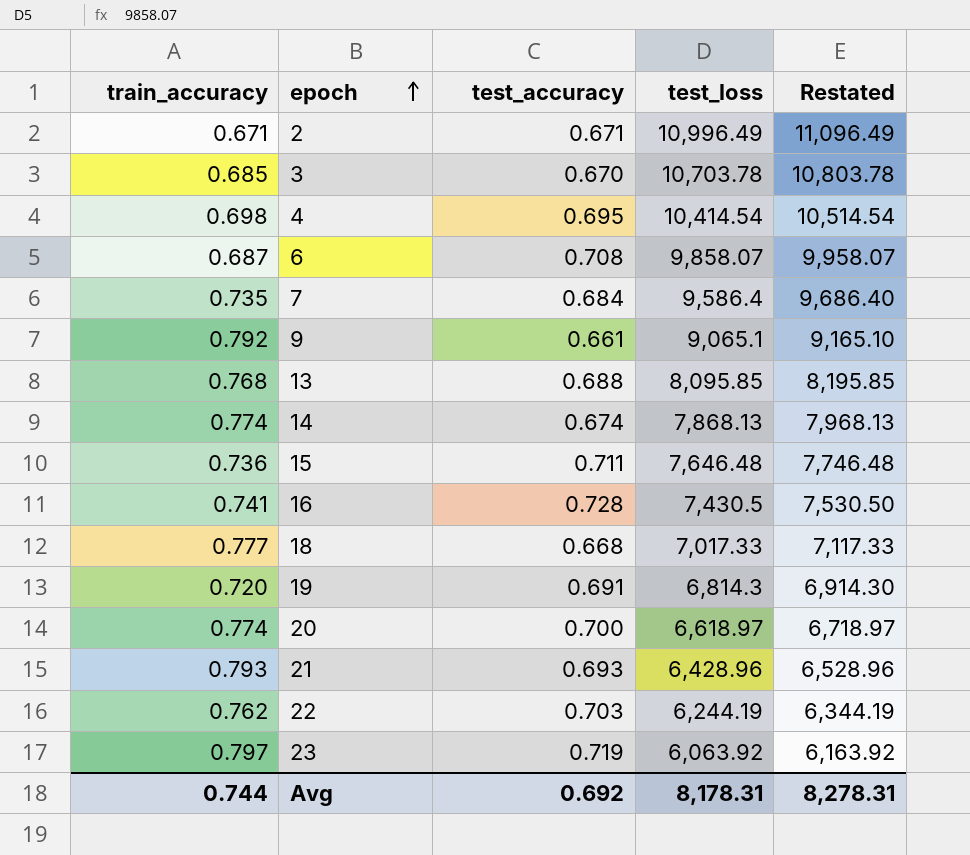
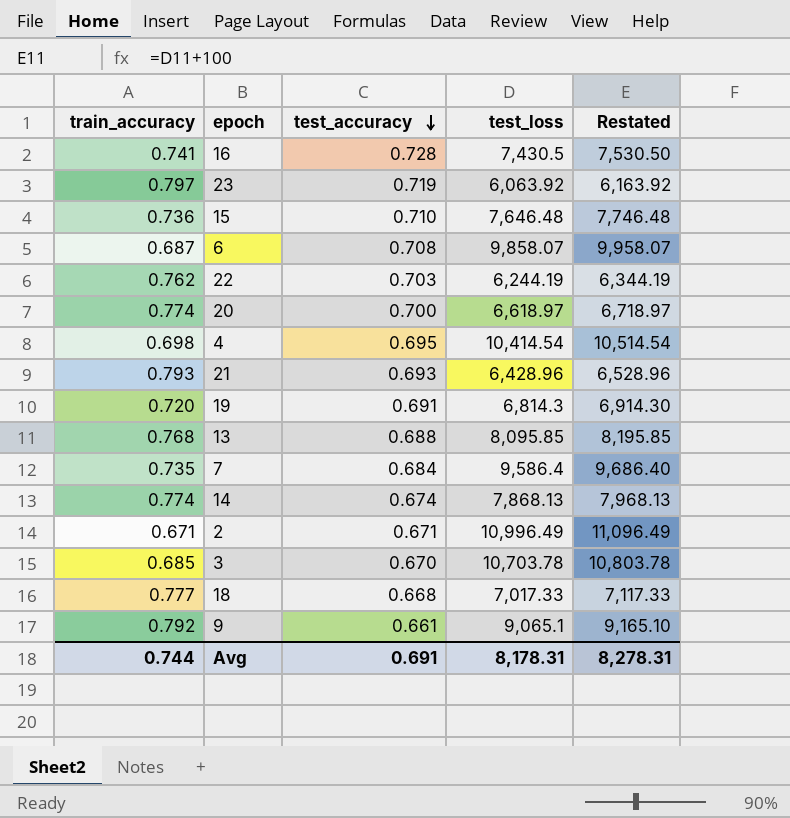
row order: epoch ascending -> test_accuracy descending
15 | test_accuracy: 0.711 -> 0.710
Avg | test_accuracy: 0.692 -> 0.691

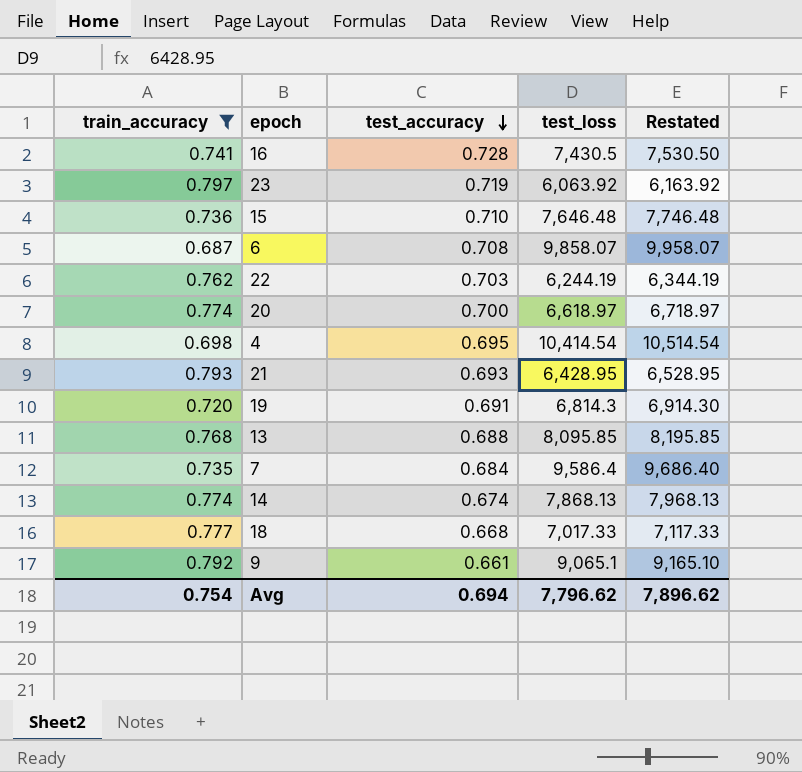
filter: none -> train_accuracy >= 0.687
21 | test_loss: 6,428.96 -> 6,428.95
21 | Restated: 6,528.96 -> 6,528.95
Avg | train_accuracy: 0.744 -> 0.754
Avg | test_accuracy: 0.691 -> 0.694
Avg | test_loss: 8,178.31 -> 7,796.62
Avg | Restated: 8,278.31 -> 7,896.62

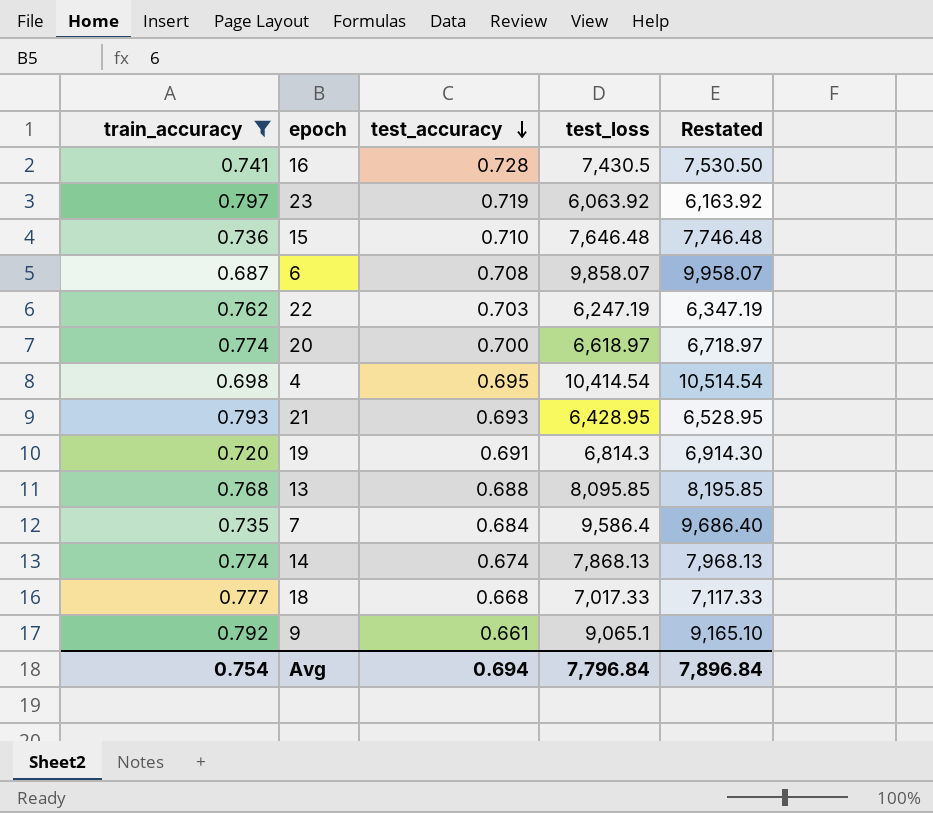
22 | test_loss: 6,244.19 -> 6,247.19
22 | Restated: 6,344.19 -> 6,347.19
Avg | test_loss: 7,796.62 -> 7,796.84
Avg | Restated: 7,896.62 -> 7,896.84

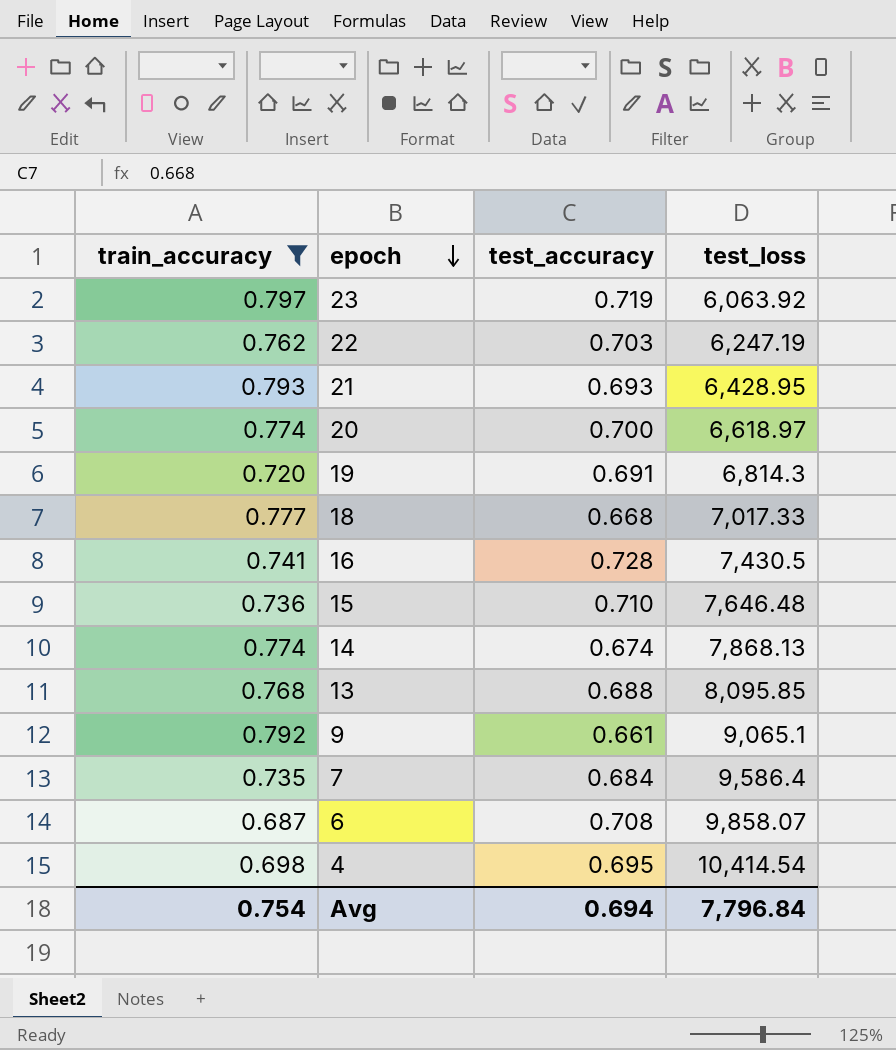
row order: test_accuracy descending -> epoch descending
column Restated | formula: [test_loss] + 100 -> none

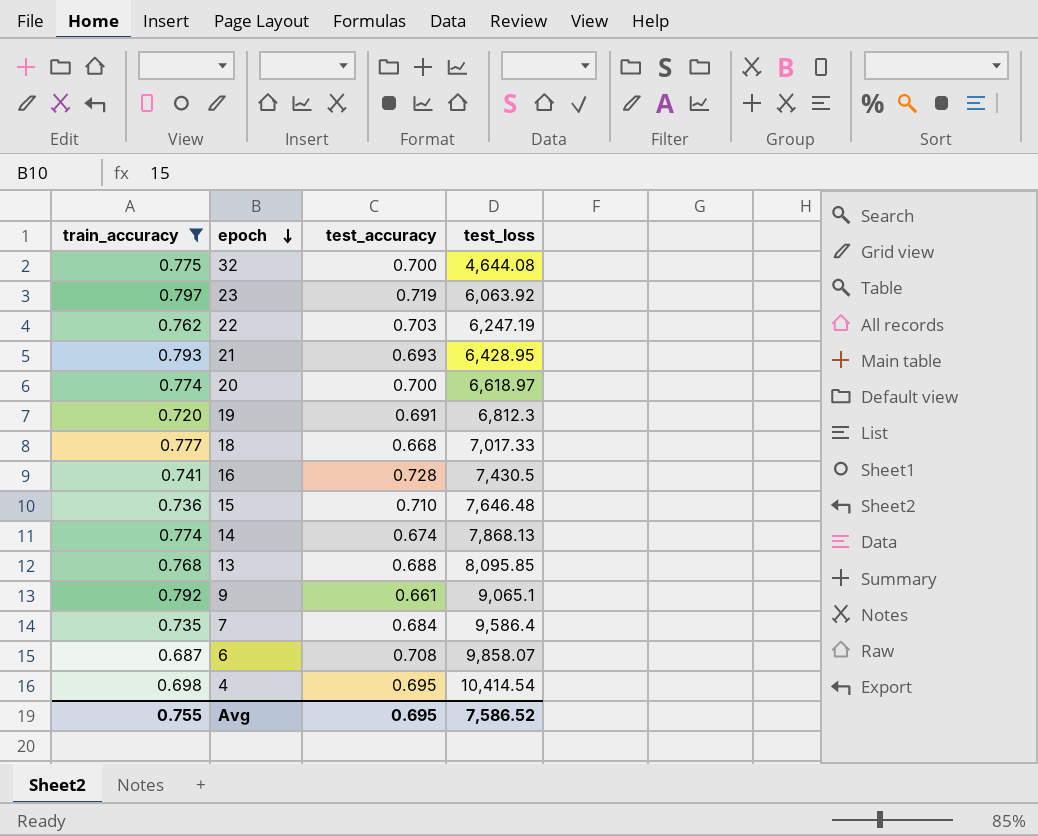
row 32: none -> 0.775 | 0.700 | 4,644.08
19 | test_loss: 6,814.3 -> 6,812.3
Avg | train_accuracy: 0.754 -> 0.755
Avg | test_accuracy: 0.694 -> 0.695
Avg | test_loss: 7,796.84 -> 7,586.52

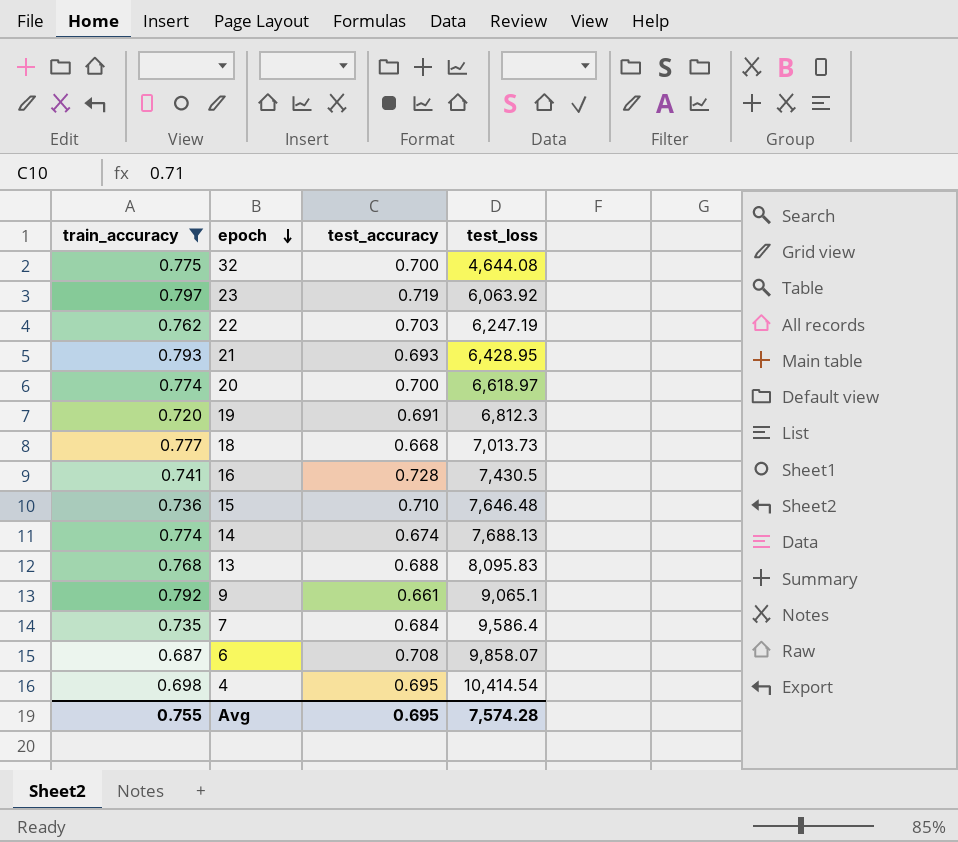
18 | test_loss: 7,017.33 -> 7,013.73
14 | test_loss: 7,868.13 -> 7,688.13
13 | test_loss: 8,095.85 -> 8,095.83
Avg | test_loss: 7,586.52 -> 7,574.28

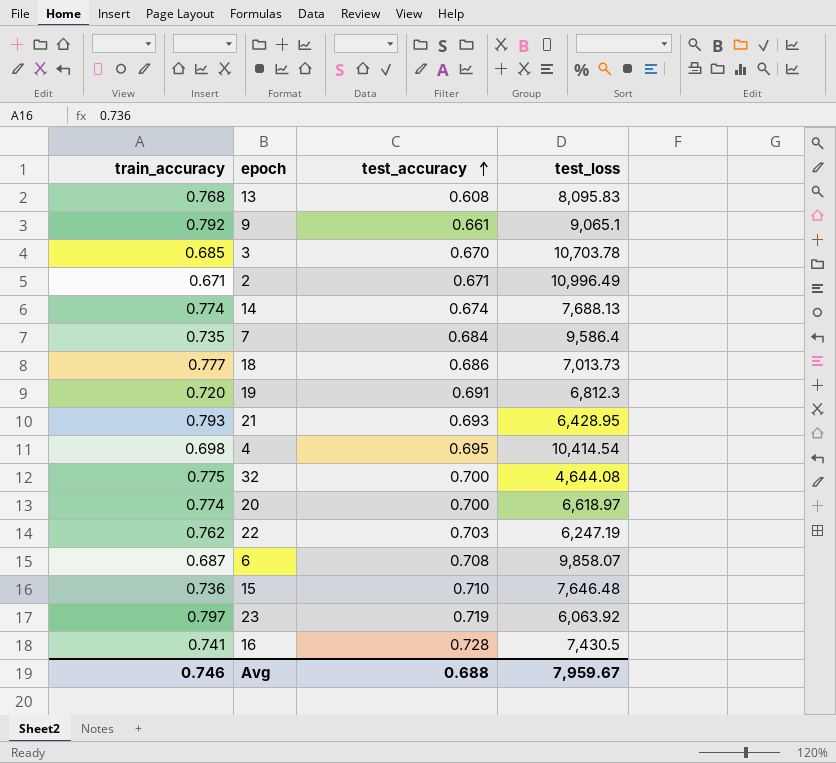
filter: train_accuracy >= 0.687 -> none
row order: epoch descending -> test_accuracy ascending
13 | test_accuracy: 0.688 -> 0.608
18 | test_accuracy: 0.668 -> 0.686
Avg | train_accuracy: 0.755 -> 0.746
Avg | test_accuracy: 0.695 -> 0.688
Avg | test_loss: 7,574.28 -> 7,959.67

